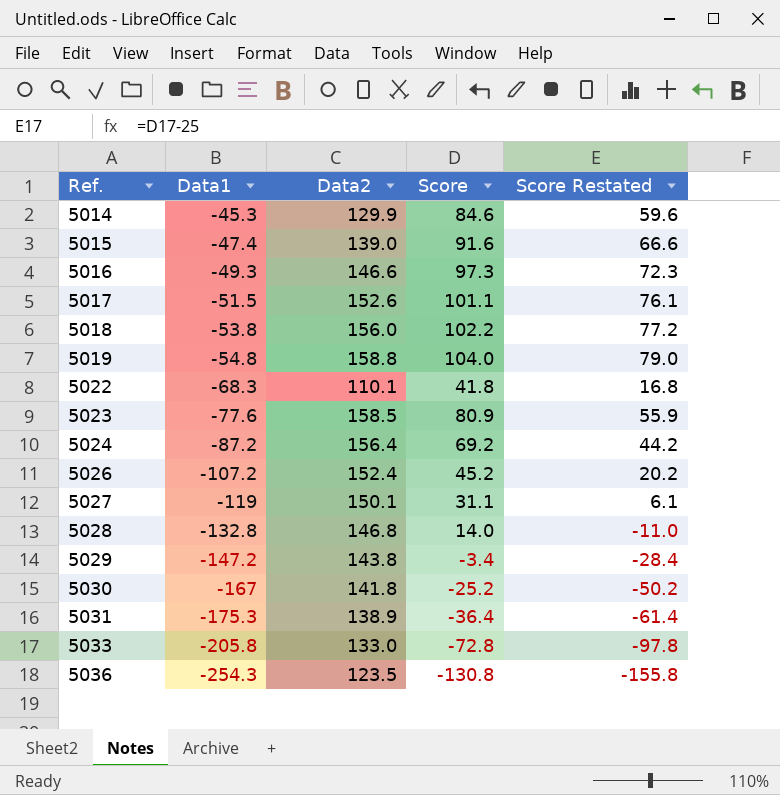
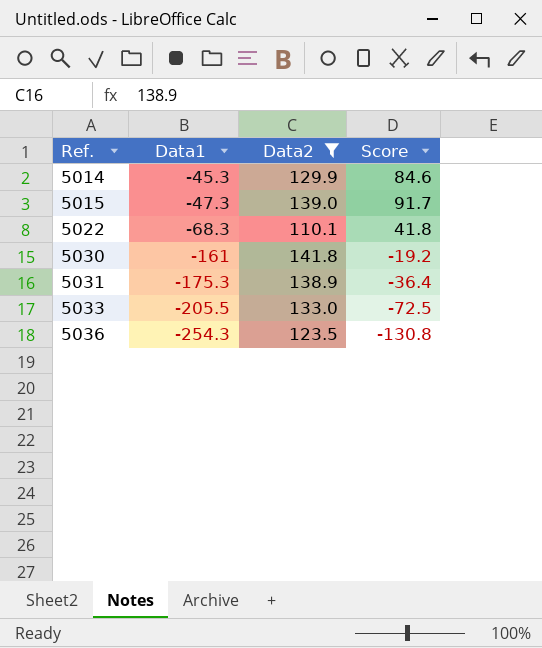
filter: none -> Data2 <= 141.8
column Score Restated | formula: [Score] - 25 -> none
5015 | Data1: -47.4 -> -47.3
5015 | Score: 91.6 -> 91.7
5030 | Data1: -167 -> -161
5030 | Score: -25.2 -> -19.2
5033 | Data1: -205.8 -> -205.5
5033 | Score: -72.8 -> -72.5

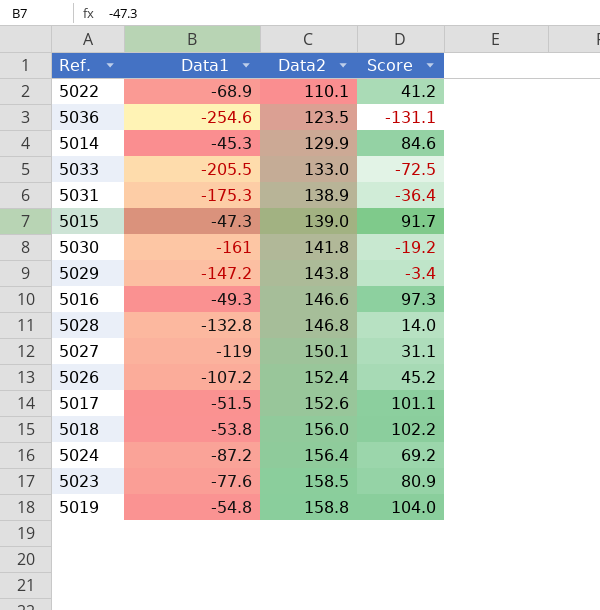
filter: Data2 <= 141.8 -> none
row order: Ref. ascending -> Data2 ascending
5022 | Data1: -68.3 -> -68.9
5022 | Score: 41.8 -> 41.2
5036 | Data1: -254.3 -> -254.6
5036 | Score: -130.8 -> -131.1

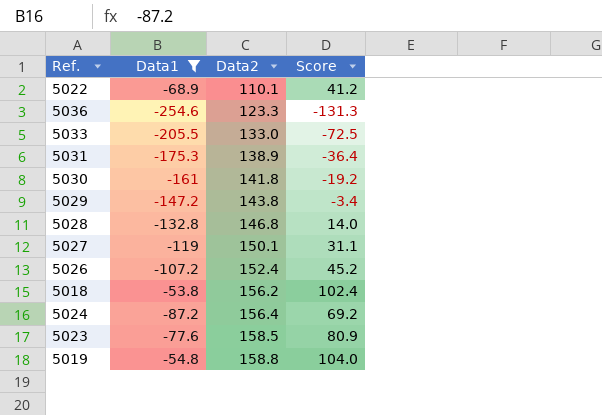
filter: none -> Data1 <= -53.8
5036 | Data2: 123.5 -> 123.3
5036 | Score: -131.1 -> -131.3
5018 | Data2: 156.0 -> 156.2
5018 | Score: 102.2 -> 102.4

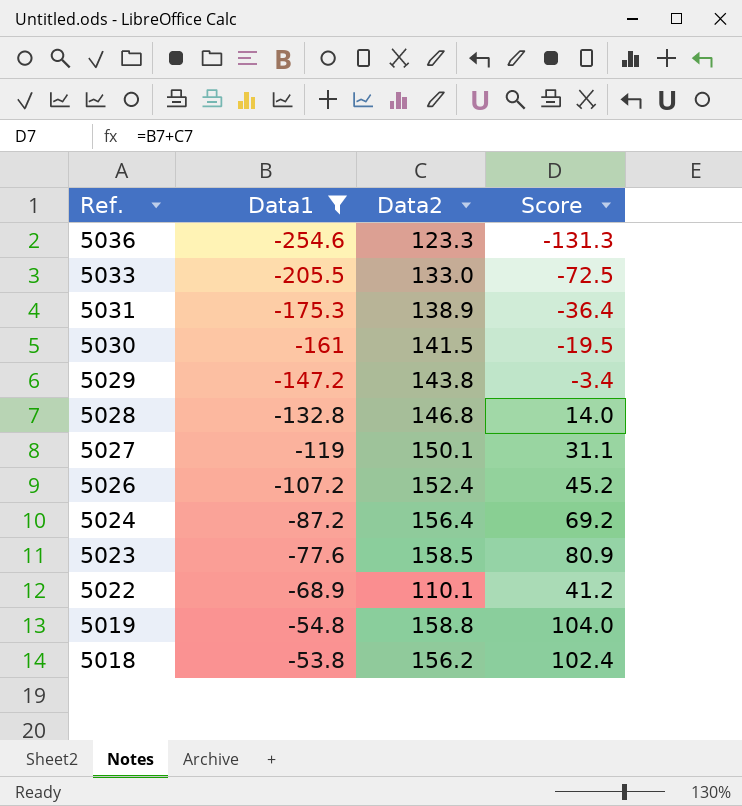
row order: Data2 ascending -> Ref. descending
5030 | Data2: 141.8 -> 141.5
5030 | Score: -19.2 -> -19.5

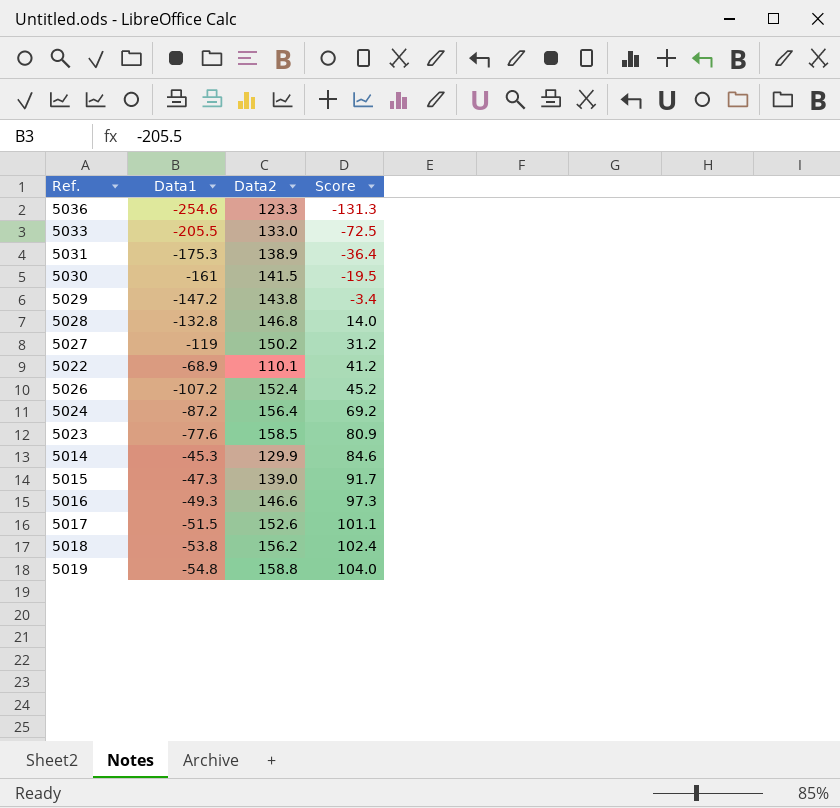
filter: Data1 <= -53.8 -> none
row order: Ref. descending -> Score ascending
5027 | Data2: 150.1 -> 150.2
5027 | Score: 31.1 -> 31.2

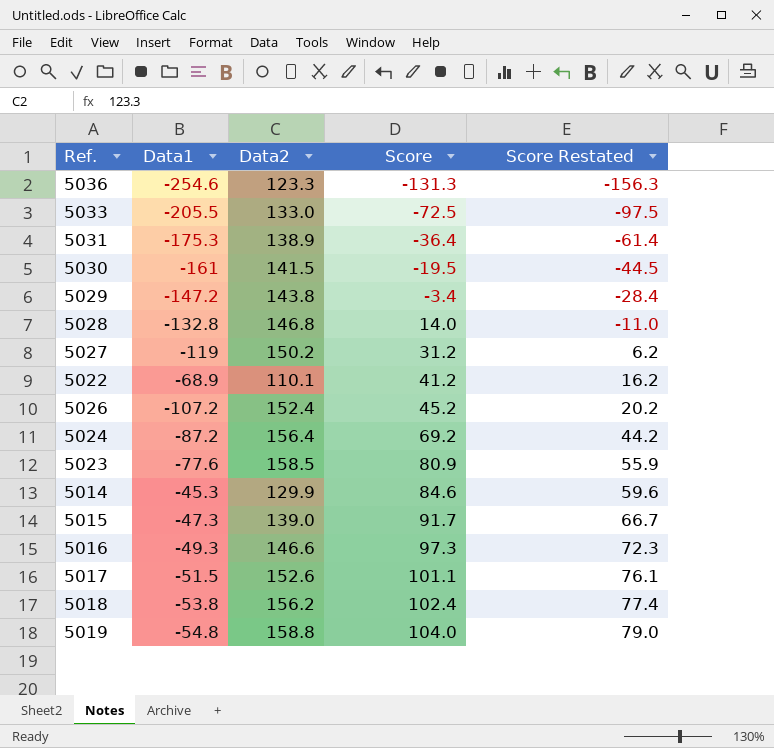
column Score Restated | formula: none -> [Score] - 25

